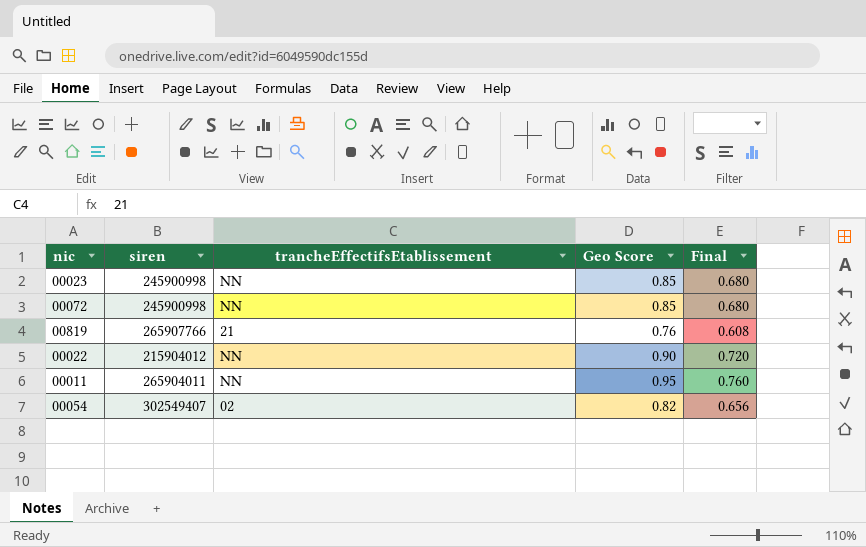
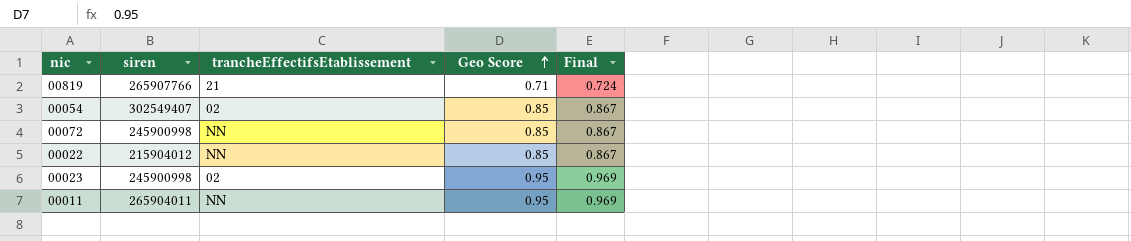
row order: none -> Geo Score ascending
column Final | formula: [Geo Score] * 0.8 -> [Geo Score] * 1.02
00819 | Geo Score: 0.76 -> 0.71
00054 | Geo Score: 0.82 -> 0.85
00022 | Geo Score: 0.90 -> 0.85
00023 | trancheEffectifsEtablissement: NN -> 02
00023 | Geo Score: 0.85 -> 0.95

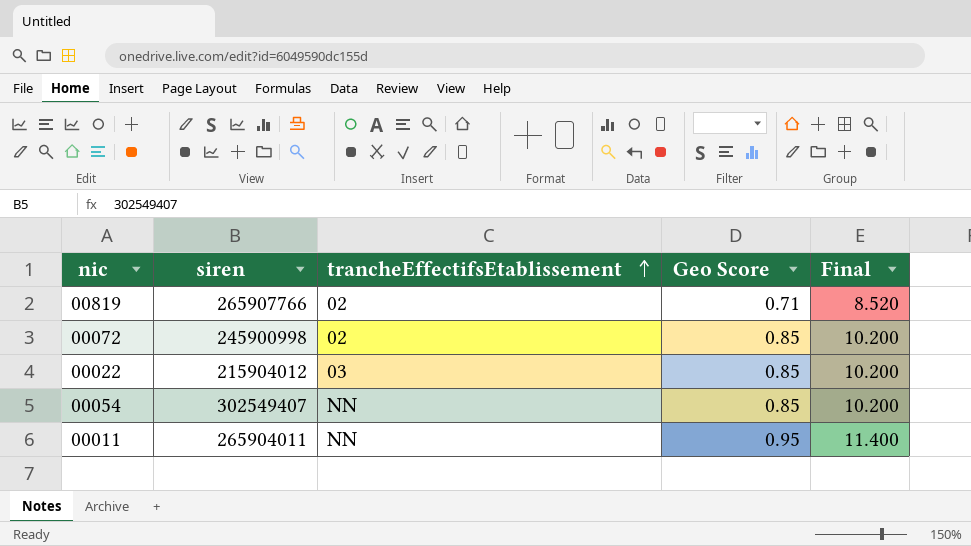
row order: Geo Score ascending -> trancheEffectifsEtablissement ascending
column Final | formula: [Geo Score] * 1.02 -> [Geo Score] * 12
row 00023: 245900998 | 02 | 0.95 | 0.969 -> none
00819 | trancheEffectifsEtablissement: 21 -> 02
00072 | trancheEffectifsEtablissement: NN -> 02
00022 | trancheEffectifsEtablissement: NN -> 03
00054 | trancheEffectifsEtablissement: 02 -> NN

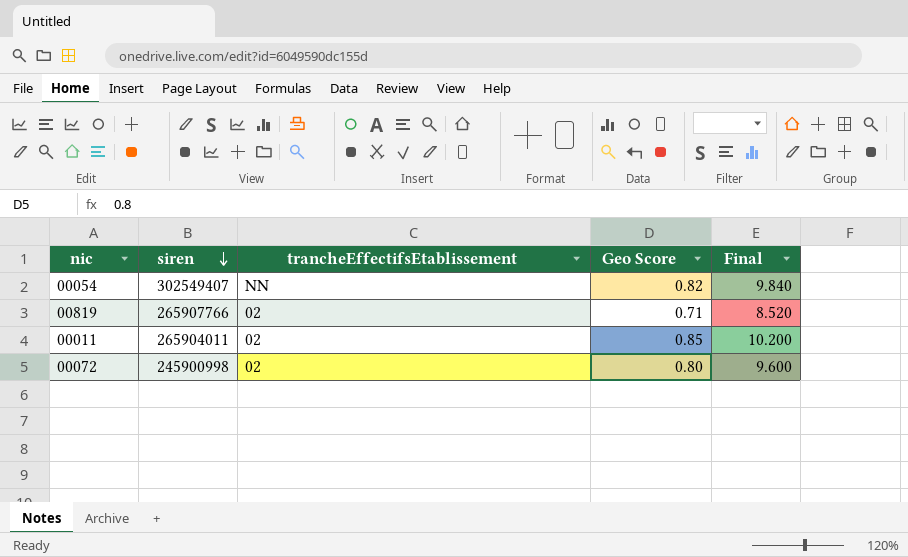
row order: trancheEffectifsEtablissement ascending -> siren descending
row 00022: 215904012 | 03 | 0.85 | 10.200 -> none
00054 | Geo Score: 0.85 -> 0.82
00054 | Final: 10.200 -> 9.840
00011 | trancheEffectifsEtablissement: NN -> 02
00011 | Geo Score: 0.95 -> 0.85
00011 | Final: 11.400 -> 10.200
00072 | Geo Score: 0.85 -> 0.80
00072 | Final: 10.200 -> 9.600

